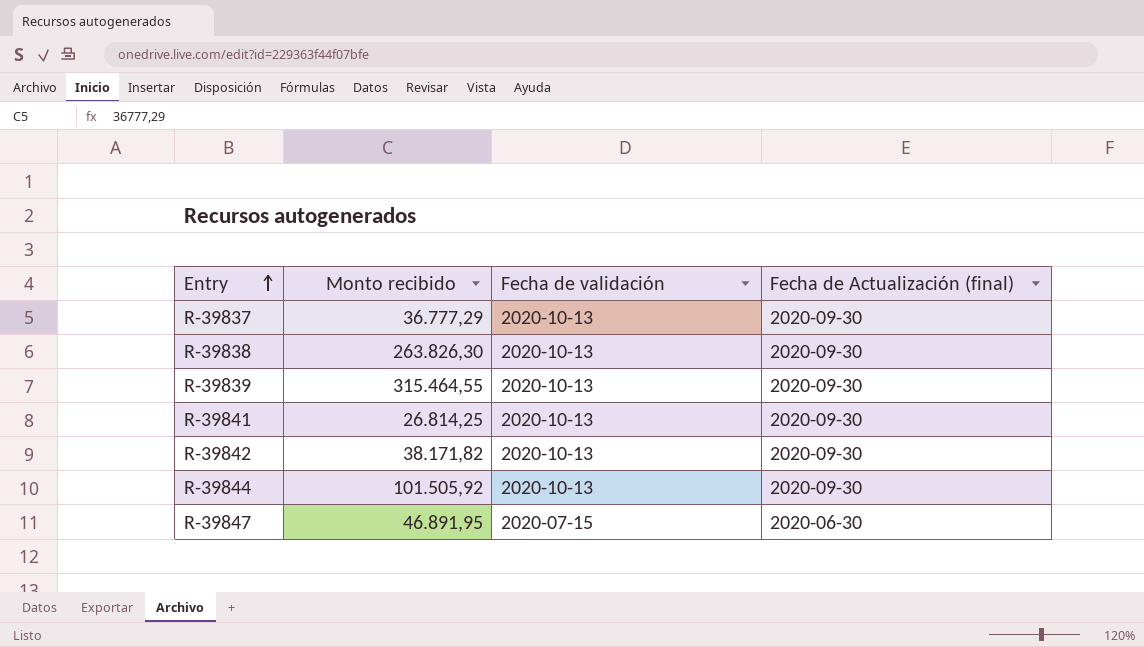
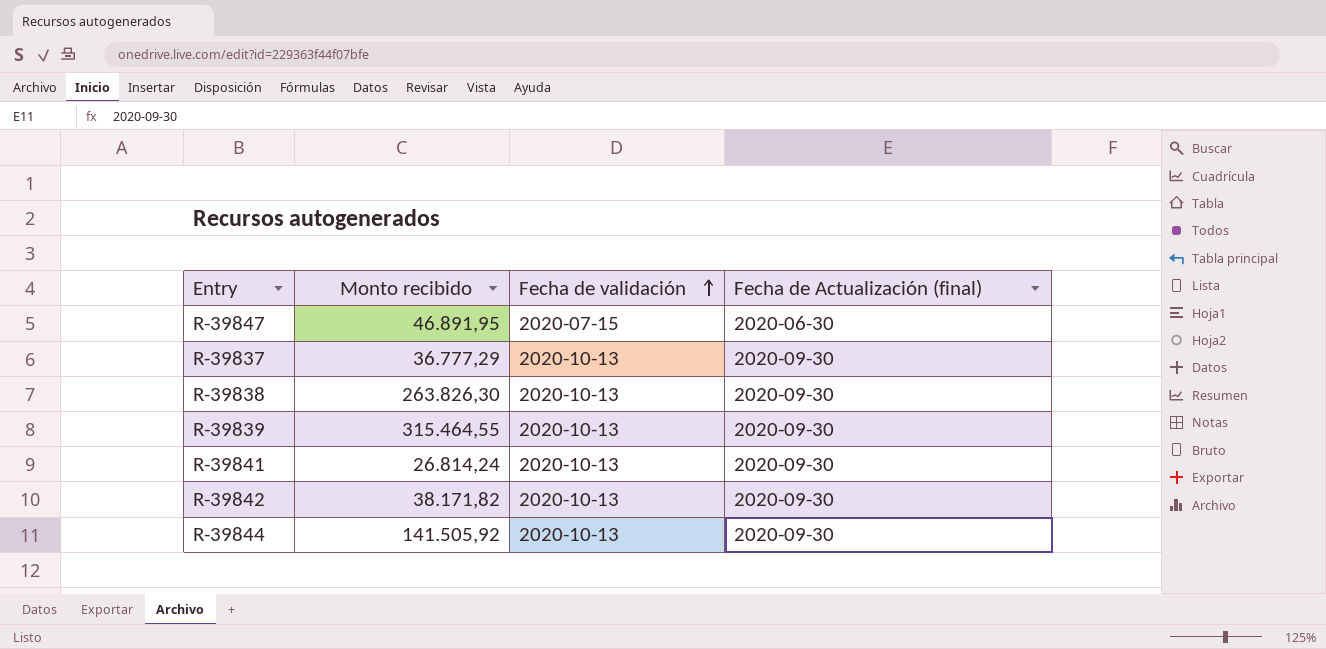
row order: Entry ascending -> Fecha de validación ascending
R-39841 | Monto recibido: 26.814,25 -> 26.814,24
R-39844 | Monto recibido: 101.505,92 -> 141.505,92

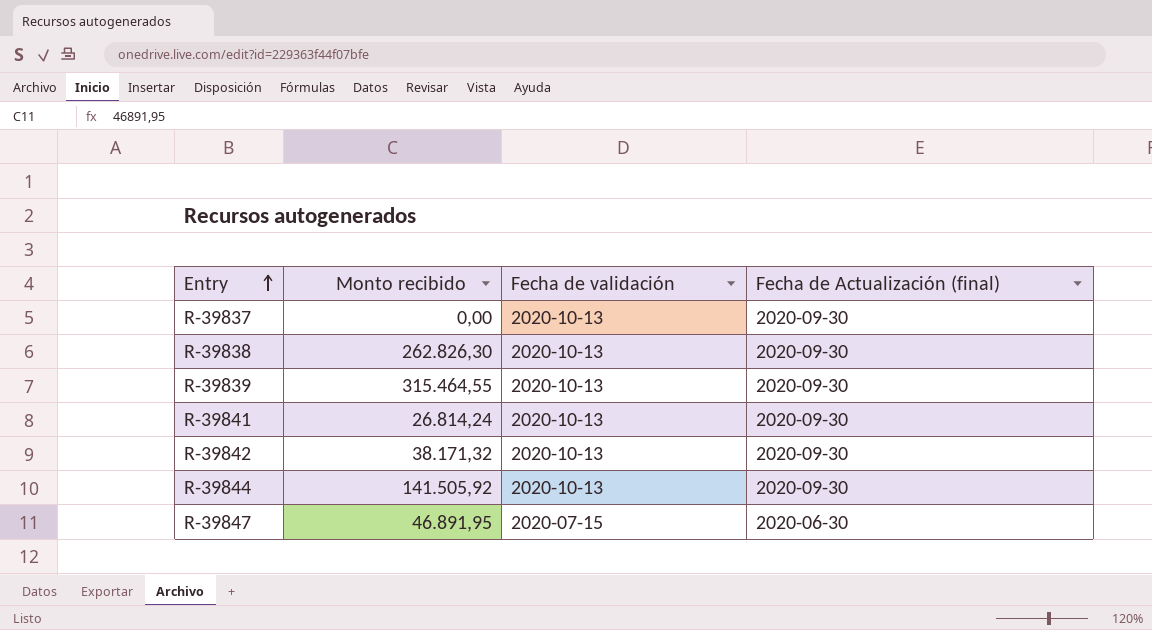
row order: Fecha de validación ascending -> Entry ascending
R-39837 | Monto recibido: 36.777,29 -> 0,00
R-39838 | Monto recibido: 263.826,30 -> 262.826,30
R-39842 | Monto recibido: 38.171,82 -> 38.171,32

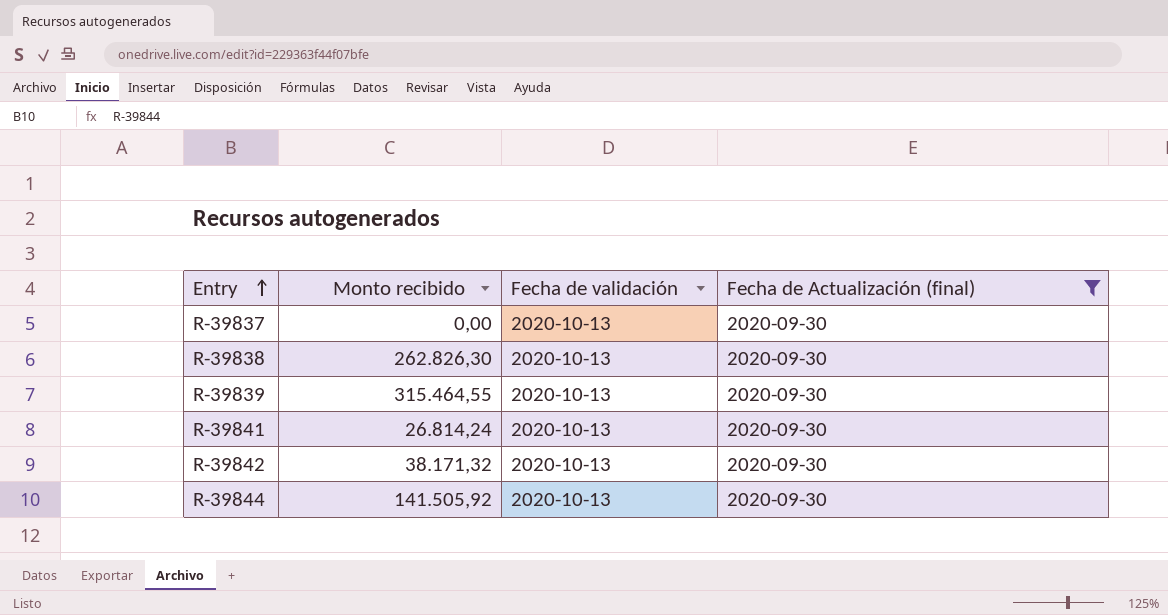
filter: none -> Fecha de Actualización (final) = 2020-09-30

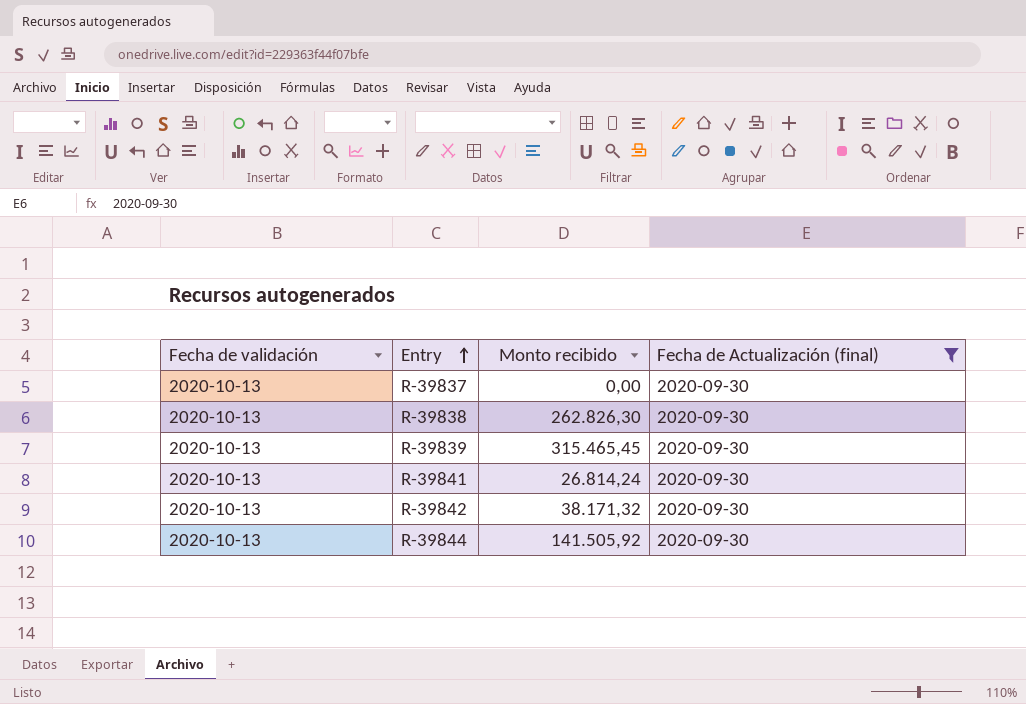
column Fecha de validación | position: 3 -> 1
R-39839 | Monto recibido: 315.464,55 -> 315.465,45

